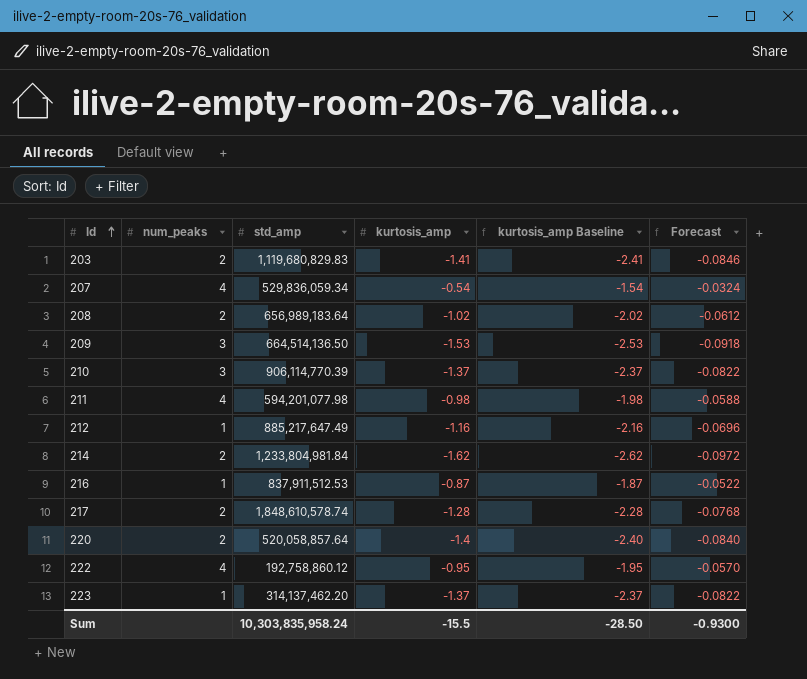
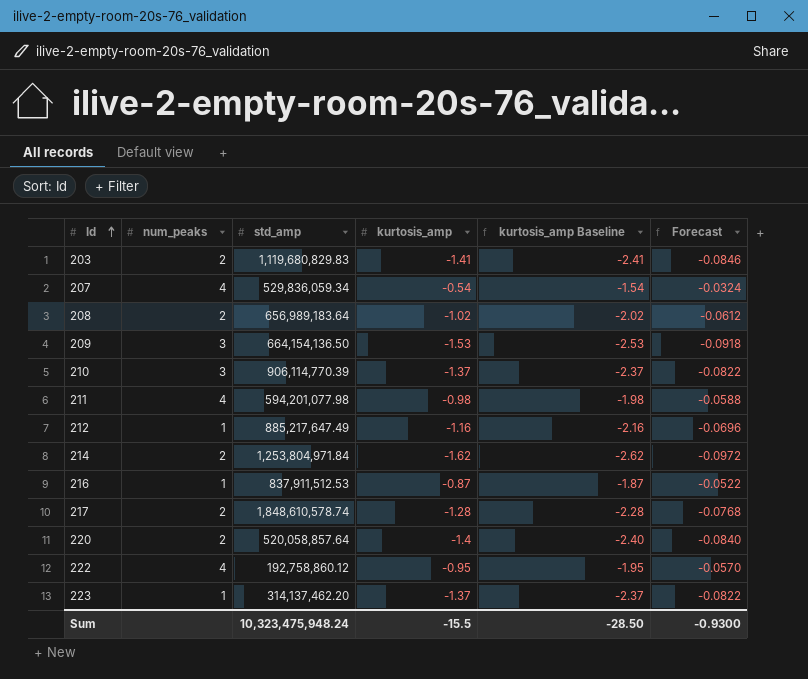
209 | std_amp: 664,514,136.50 -> 664,154,136.50
214 | std_amp: 1,233,804,981.84 -> 1,253,804,971.84
Sum | std_amp: 10,303,835,958.24 -> 10,323,475,948.24

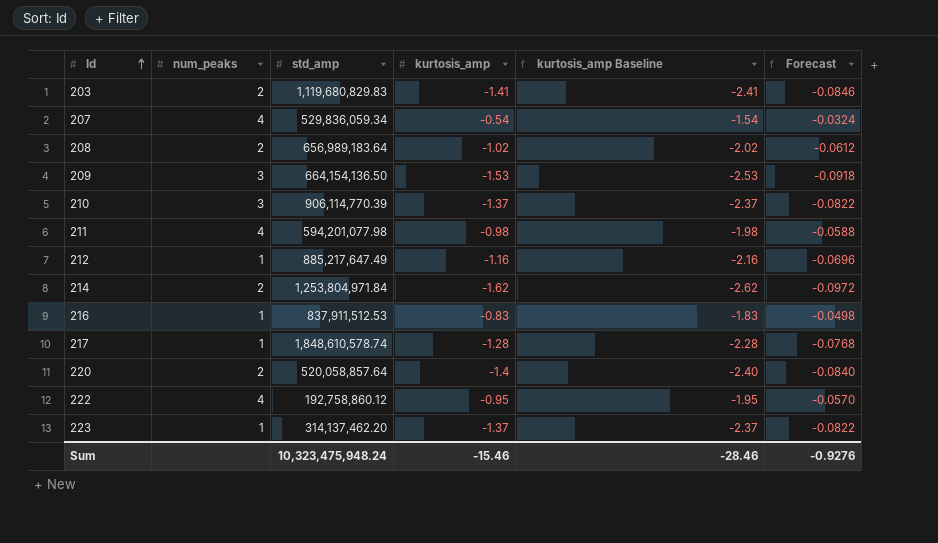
216 | kurtosis_amp: -0.87 -> -0.83
216 | kurtosis_amp Baseline: -1.87 -> -1.83
216 | Forecast: -0.0522 -> -0.0498
217 | num_peaks: 2 -> 1
Sum | kurtosis_amp: -15.5 -> -15.46
Sum | kurtosis_amp Baseline: -28.50 -> -28.46
Sum | Forecast: -0.9300 -> -0.9276

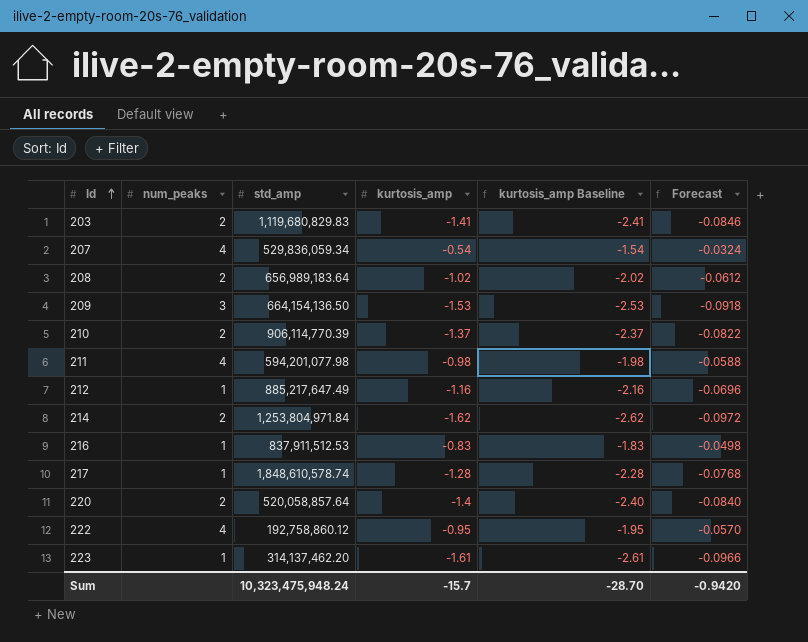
210 | num_peaks: 3 -> 2
223 | kurtosis_amp: -1.37 -> -1.61
223 | kurtosis_amp Baseline: -2.37 -> -2.61
223 | Forecast: -0.0822 -> -0.0966
Sum | kurtosis_amp: -15.46 -> -15.7
Sum | kurtosis_amp Baseline: -28.46 -> -28.70
Sum | Forecast: -0.9276 -> -0.9420

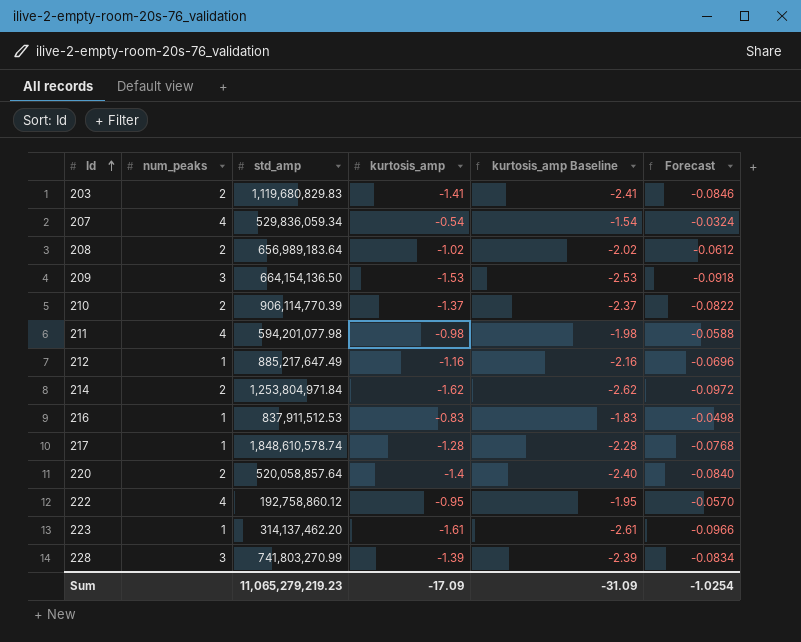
row 228: none -> 3 | 741,803,270.99 | -1.39 | -2.39 | -0.0834
Sum | std_amp: 10,323,475,948.24 -> 11,065,279,219.23
Sum | kurtosis_amp: -15.7 -> -17.09
Sum | kurtosis_amp Baseline: -28.70 -> -31.09
Sum | Forecast: -0.9420 -> -1.0254

